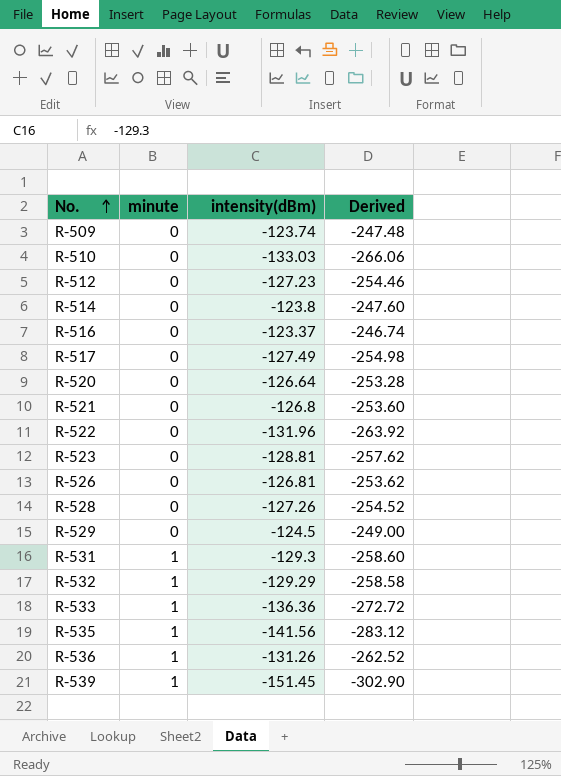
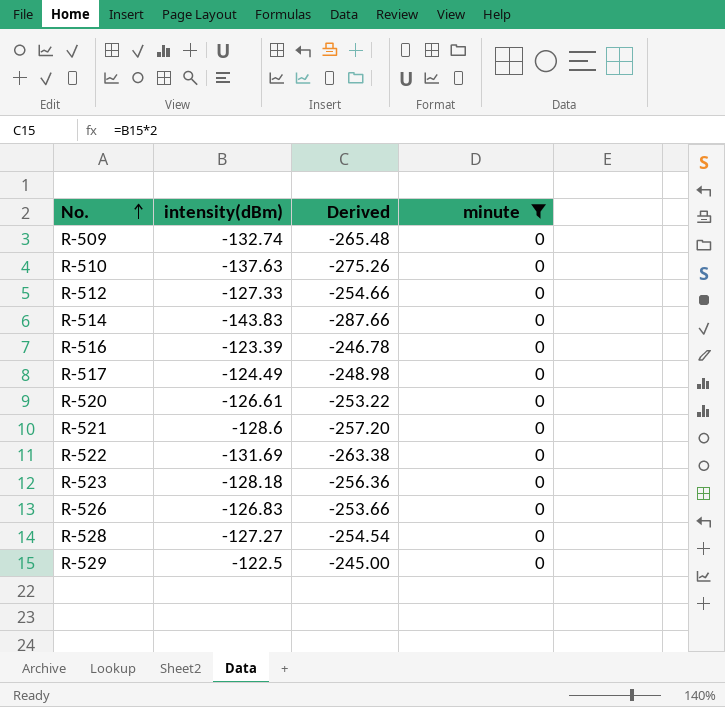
filter: none -> minute = 0
column minute | position: 2 -> 4
R-509 | intensity(dBm): -123.74 -> -132.74
R-509 | Derived: -247.48 -> -265.48
R-510 | intensity(dBm): -133.03 -> -137.63
R-510 | Derived: -266.06 -> -275.26
R-512 | intensity(dBm): -127.23 -> -127.33
R-512 | Derived: -254.46 -> -254.66
R-514 | intensity(dBm): -123.8 -> -143.83
R-514 | Derived: -247.60 -> -287.66
R-516 | intensity(dBm): -123.37 -> -123.39
R-516 | Derived: -246.74 -> -246.78
R-517 | intensity(dBm): -127.49 -> -124.49
R-517 | Derived: -254.98 -> -248.98
R-520 | intensity(dBm): -126.64 -> -126.61
R-520 | Derived: -253.28 -> -253.22
R-521 | intensity(dBm): -126.8 -> -128.6
R-521 | Derived: -253.60 -> -257.20
R-522 | intensity(dBm): -131.96 -> -131.69
R-522 | Derived: -263.92 -> -263.38
R-523 | intensity(dBm): -128.81 -> -128.18
R-523 | Derived: -257.62 -> -256.36
R-526 | intensity(dBm): -126.81 -> -126.83
R-526 | Derived: -253.62 -> -253.66
R-528 | intensity(dBm): -127.26 -> -127.27
R-528 | Derived: -254.52 -> -254.54
R-529 | intensity(dBm): -124.5 -> -122.5
R-529 | Derived: -249.00 -> -245.00

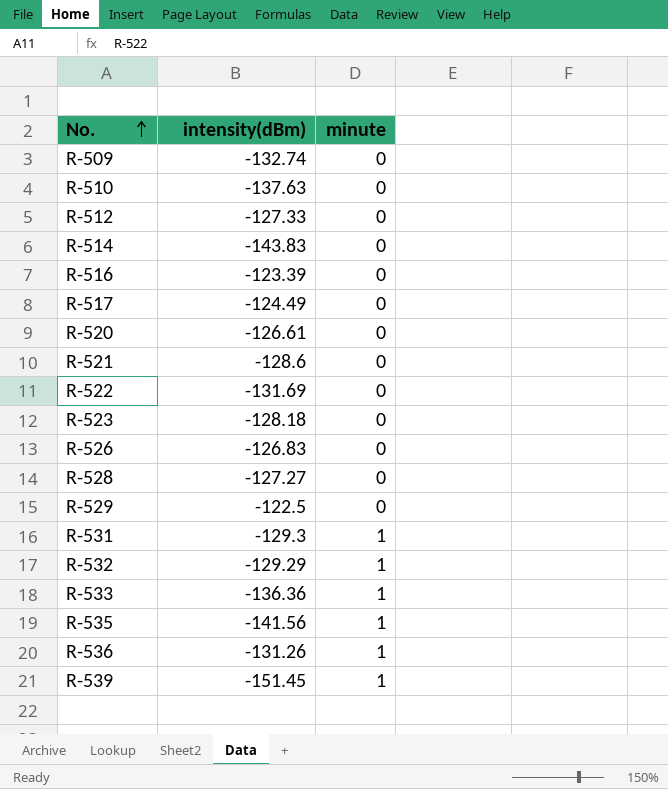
filter: minute = 0 -> none
column Derived | formula: [intensity(dBm)] * 2 -> none

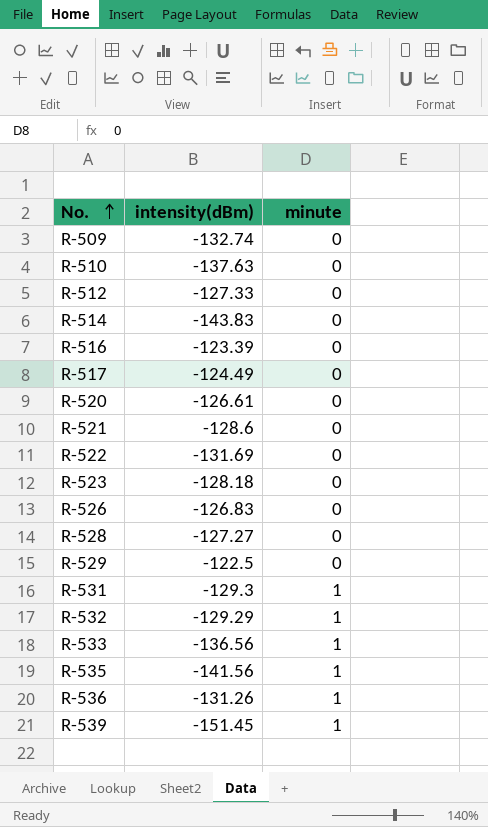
R-533 | intensity(dBm): -136.36 -> -136.56

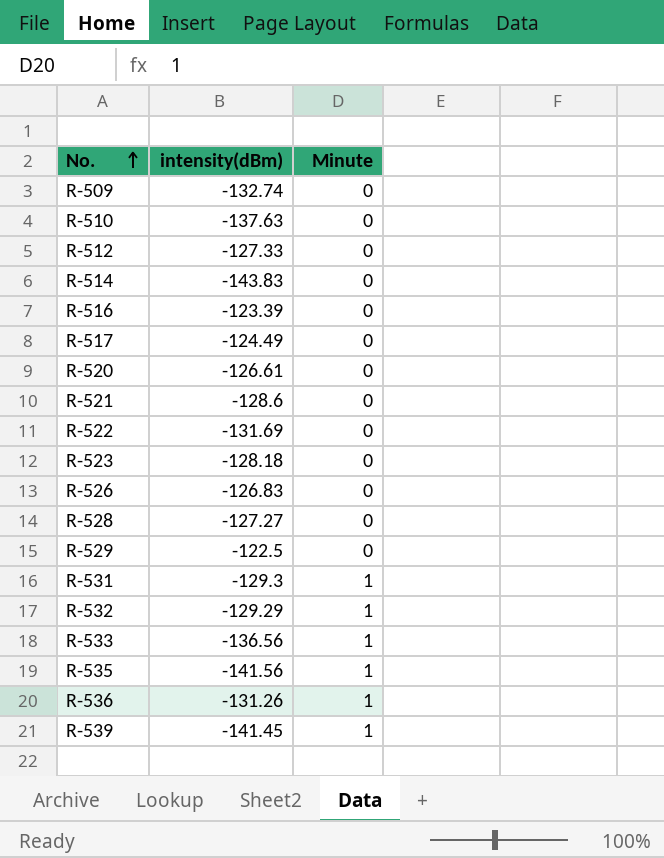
column name: minute -> Minute
R-539 | intensity(dBm): -151.45 -> -141.45

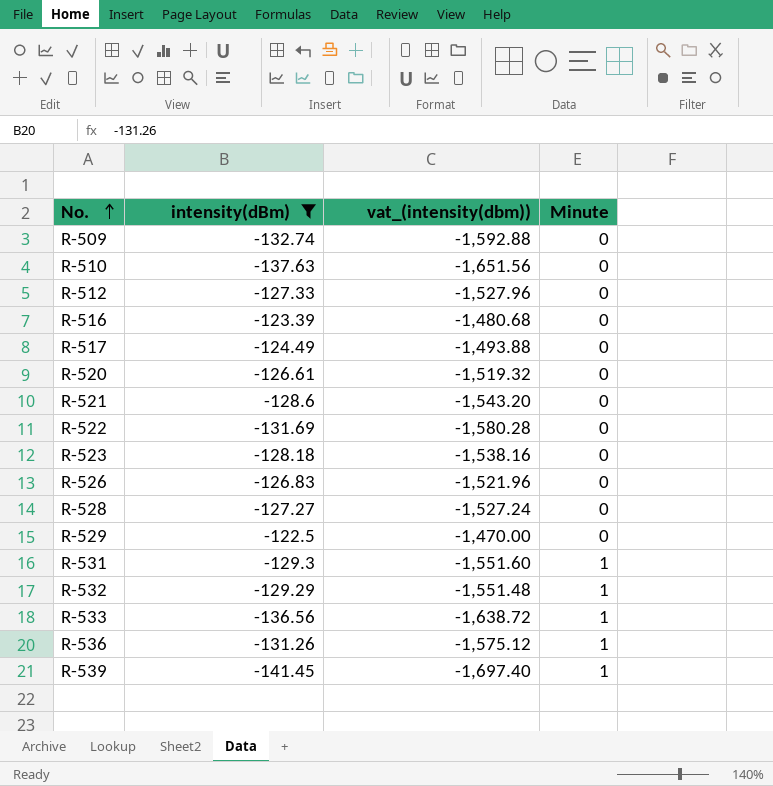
filter: none -> intensity(dBm) >= -141.45
column vat_(intensity(dbm)) | formula: none -> [intensity(dBm)] * 12

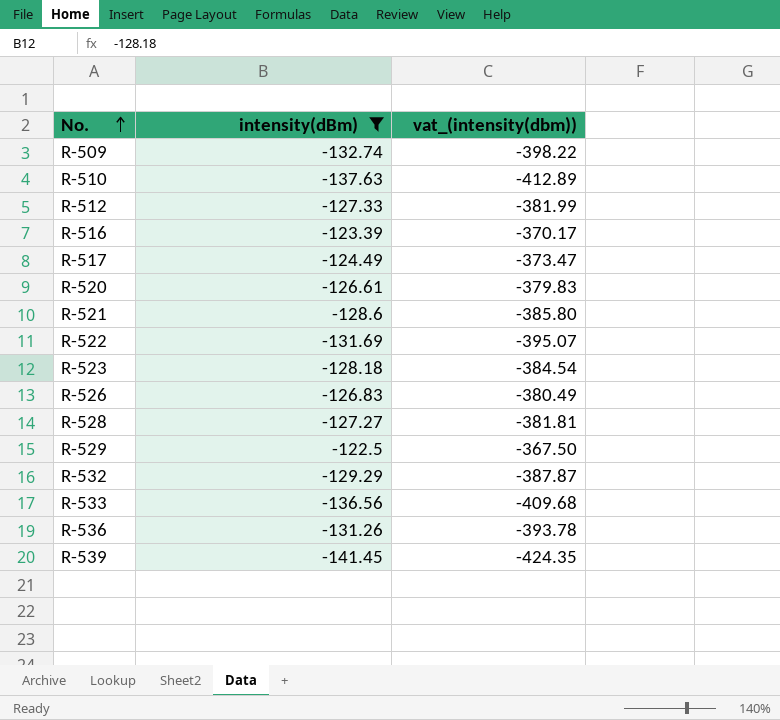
column Minute | position: 4 -> none
column vat_(intensity(dbm)) | formula: [intensity(dBm)] * 12 -> [intensity(dBm)] * 3
row R-531: -129.3 | -1,551.60 | 1 -> none

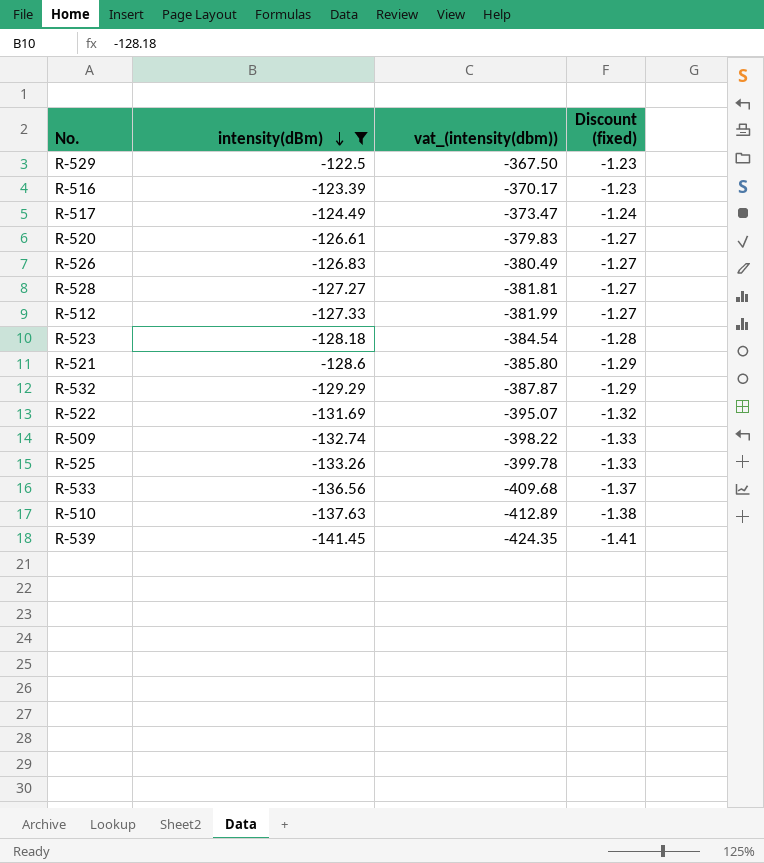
row order: No. ascending -> intensity(dBm) descending
column Discount (fixed) | formula: none -> [intensity(dBm)] * 0.01
row R-536: -131.26 | -393.78 -> none
row R-525: none -> -133.26 | -399.78 | -1.33

